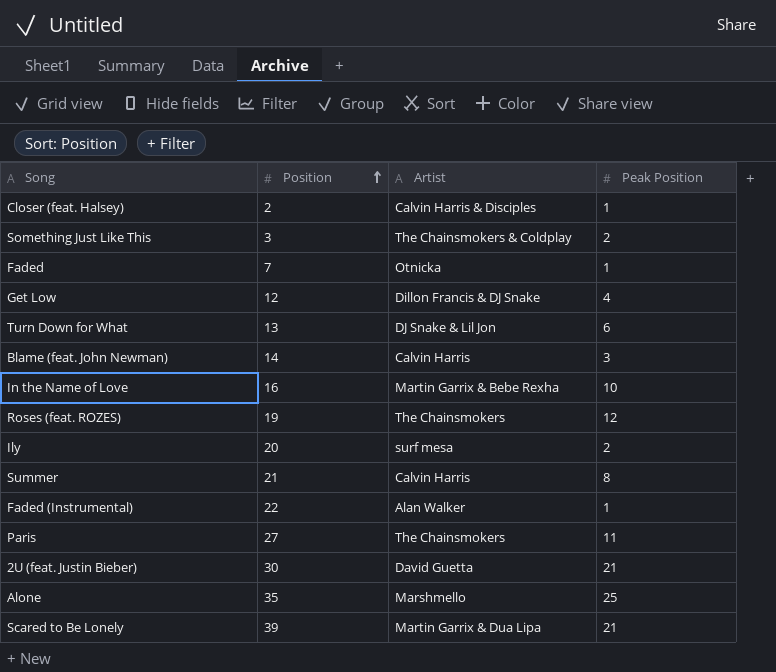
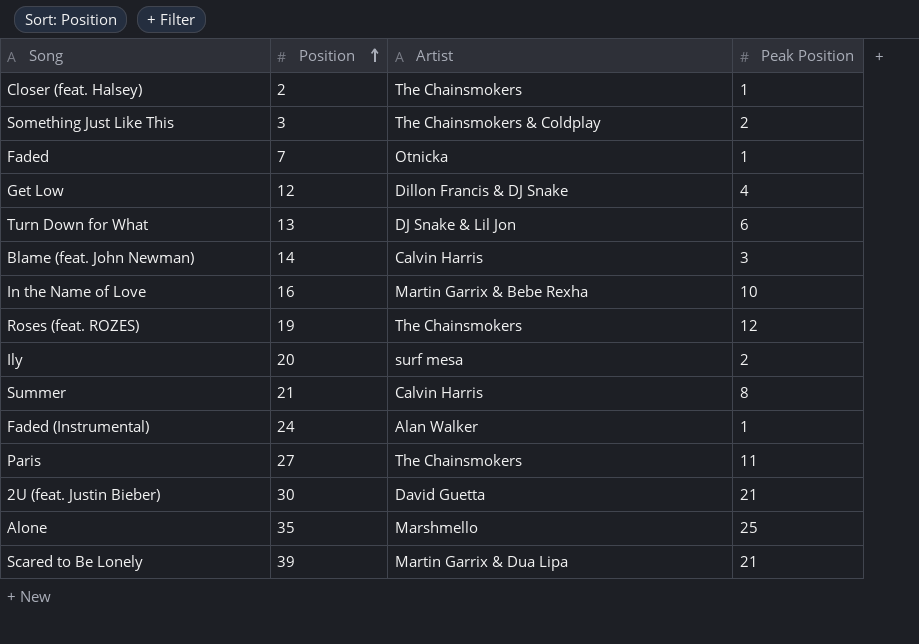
Closer (feat. Halsey) | Artist: Calvin Harris & Disciples -> The Chainsmokers
Faded (Instrumental) | Position: 22 -> 24

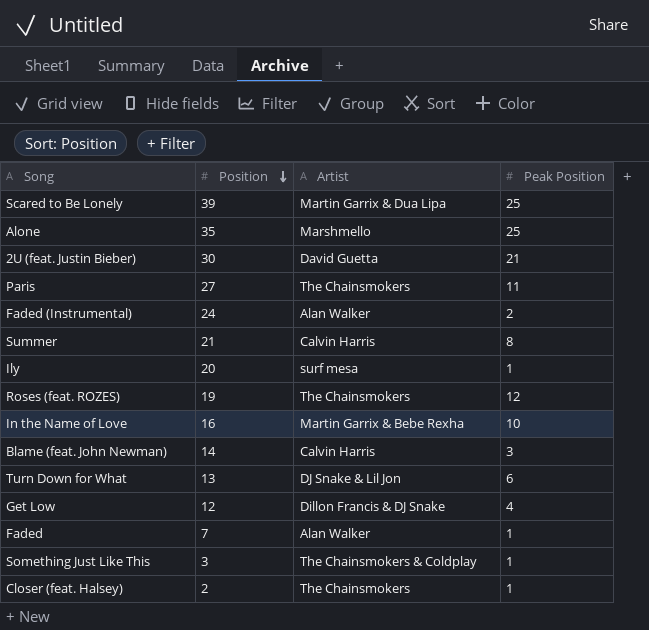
row order: Position ascending -> Position descending
Scared to Be Lonely | Peak Position: 21 -> 25
Faded (Instrumental) | Peak Position: 1 -> 2
Ily | Peak Position: 2 -> 1
Faded | Artist: Otnicka -> Alan Walker
Something Just Like This | Peak Position: 2 -> 1

